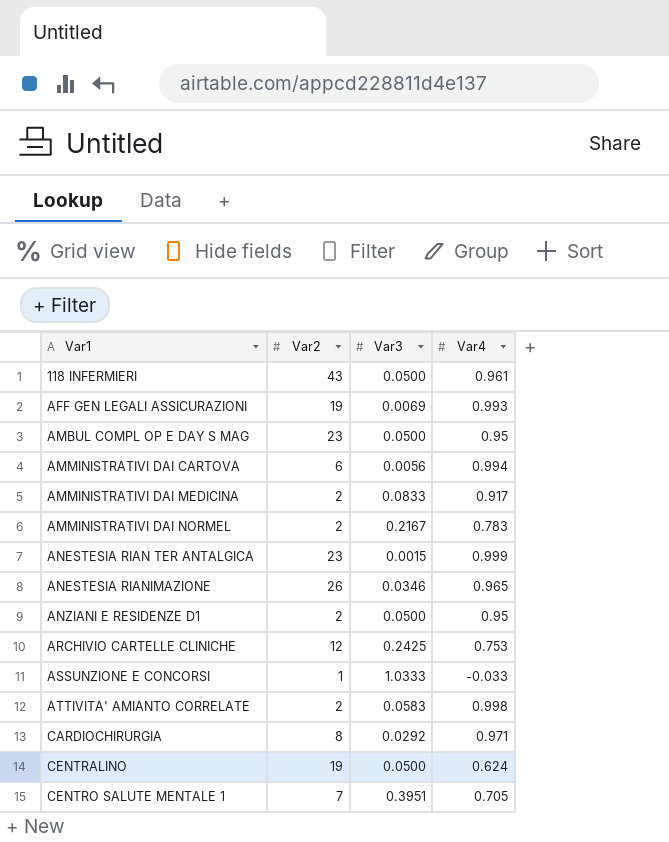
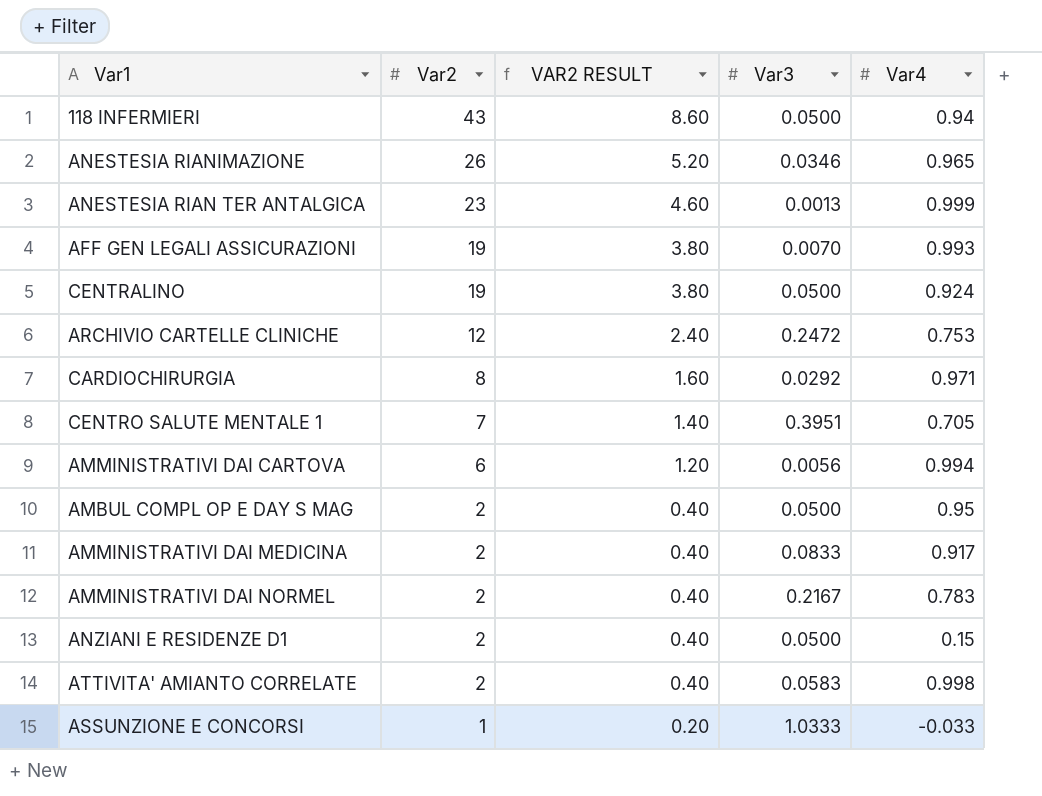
row order: Var1 ascending -> Var2 descending
column VAR2 RESULT | formula: none -> [Var2] * 0.2
118 INFERMIERI | Var4: 0.961 -> 0.94
ANESTESIA RIAN TER ANTALGICA | Var3: 0.0015 -> 0.0013
AFF GEN LEGALI ASSICURAZIONI | Var3: 0.0069 -> 0.0070
CENTRALINO | Var4: 0.624 -> 0.924
ARCHIVIO CARTELLE CLINICHE | Var3: 0.2425 -> 0.2472
AMBUL COMPL OP E DAY S MAG | Var2: 23 -> 2
ANZIANI E RESIDENZE D1 | Var4: 0.95 -> 0.15

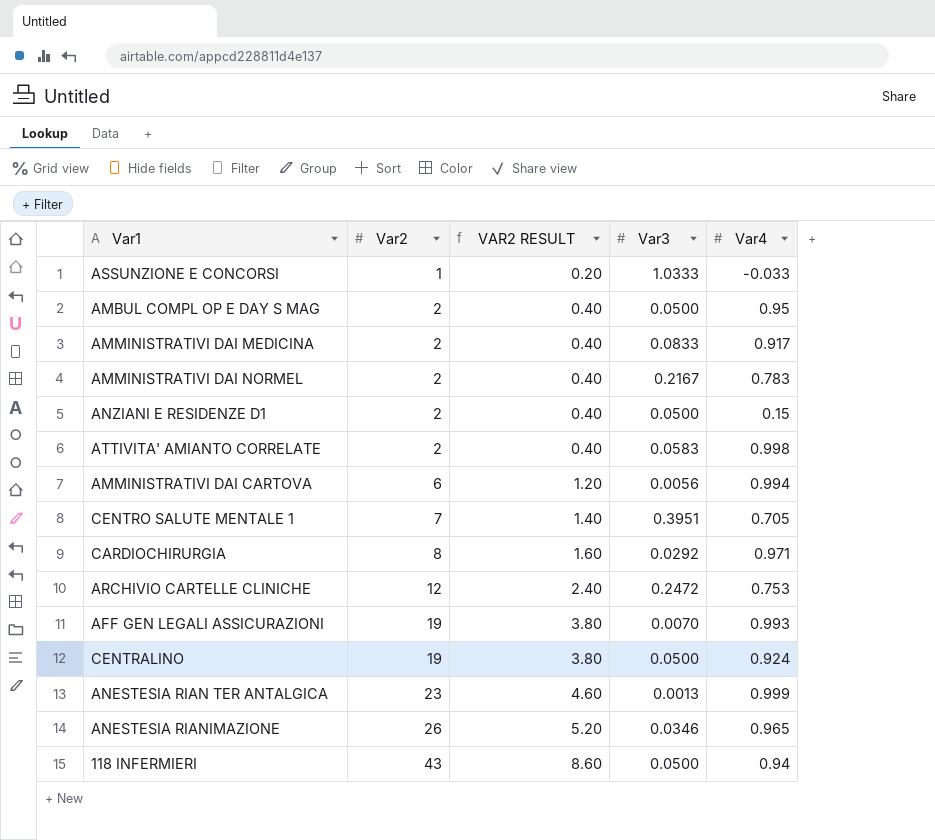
row order: Var2 descending -> Var2 ascending

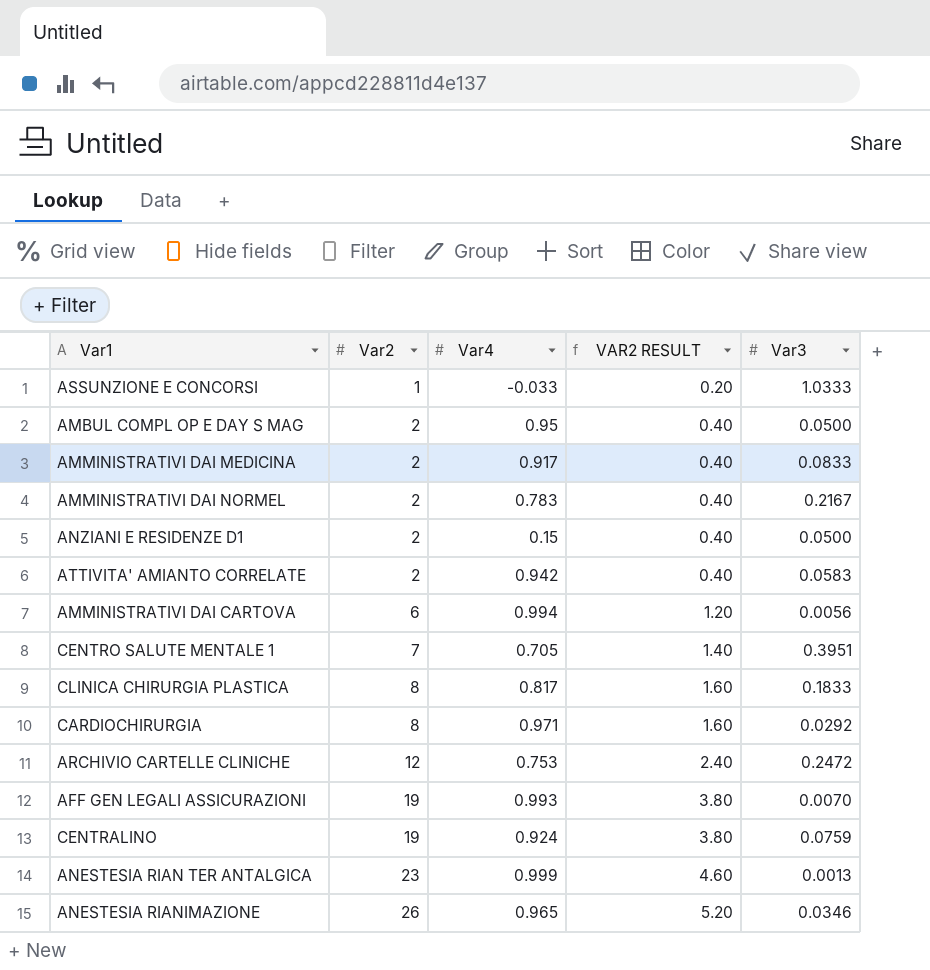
column Var4 | position: 5 -> 3
row 118 INFERMIERI: 43 | 8.60 | 0.0500 | 0.94 -> none
ATTIVITA' AMIANTO CORRELATE | Var4: 0.998 -> 0.942
row CLINICA CHIRURGIA PLASTICA: none -> 8 | 0.817 | 1.60 | 0.1833
CENTRALINO | Var3: 0.0500 -> 0.0759

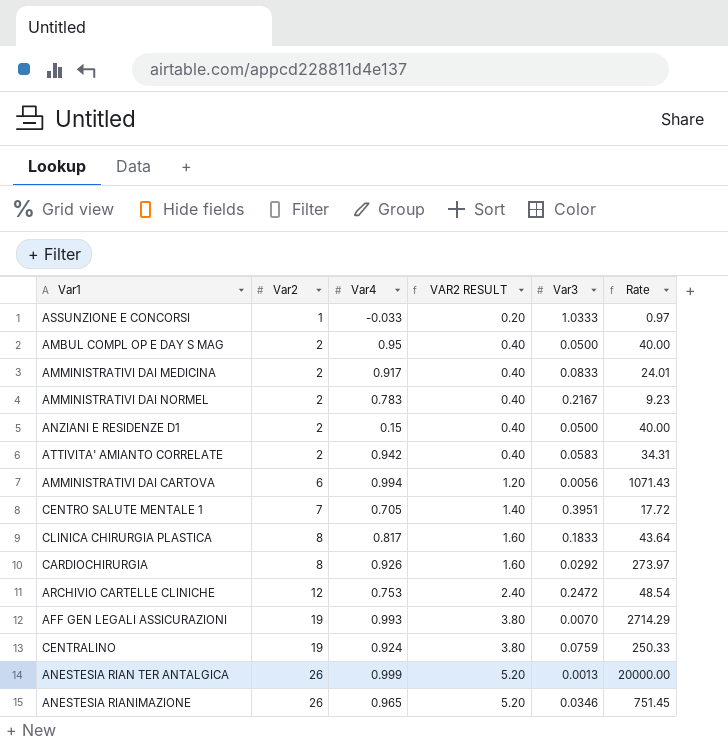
column Rate | formula: none -> [Var2] / [Var3]
CARDIOCHIRURGIA | Var4: 0.971 -> 0.926
ANESTESIA RIAN TER ANTALGICA | Var2: 23 -> 26
ANESTESIA RIAN TER ANTALGICA | VAR2 RESULT: 4.60 -> 5.20

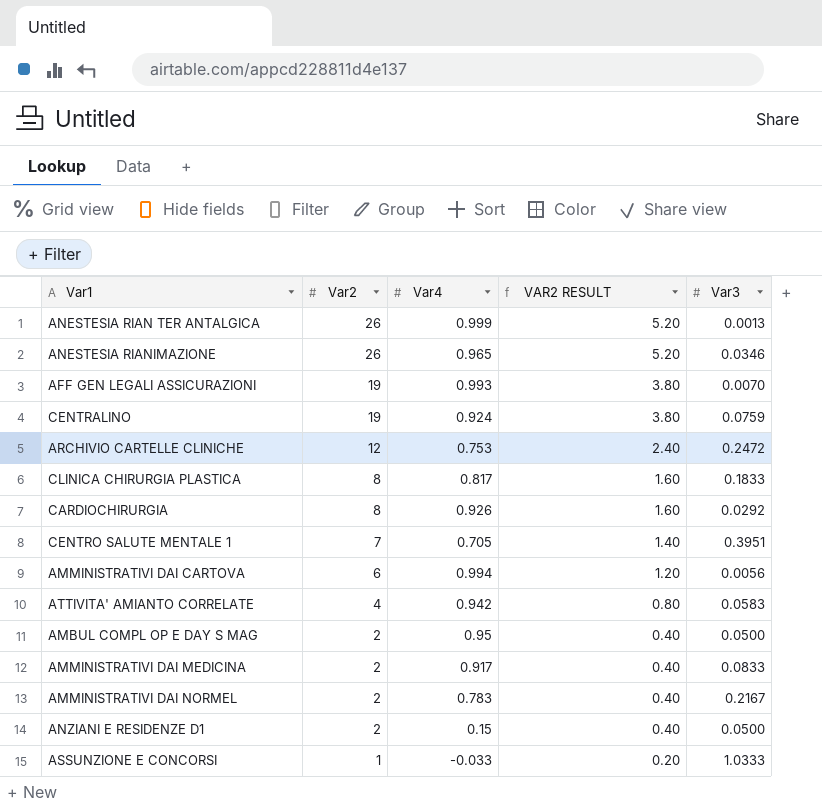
row order: Var2 ascending -> Var2 descending
column Rate | formula: [Var2] / [Var3] -> none
ATTIVITA' AMIANTO CORRELATE | Var2: 2 -> 4
ATTIVITA' AMIANTO CORRELATE | VAR2 RESULT: 0.40 -> 0.80

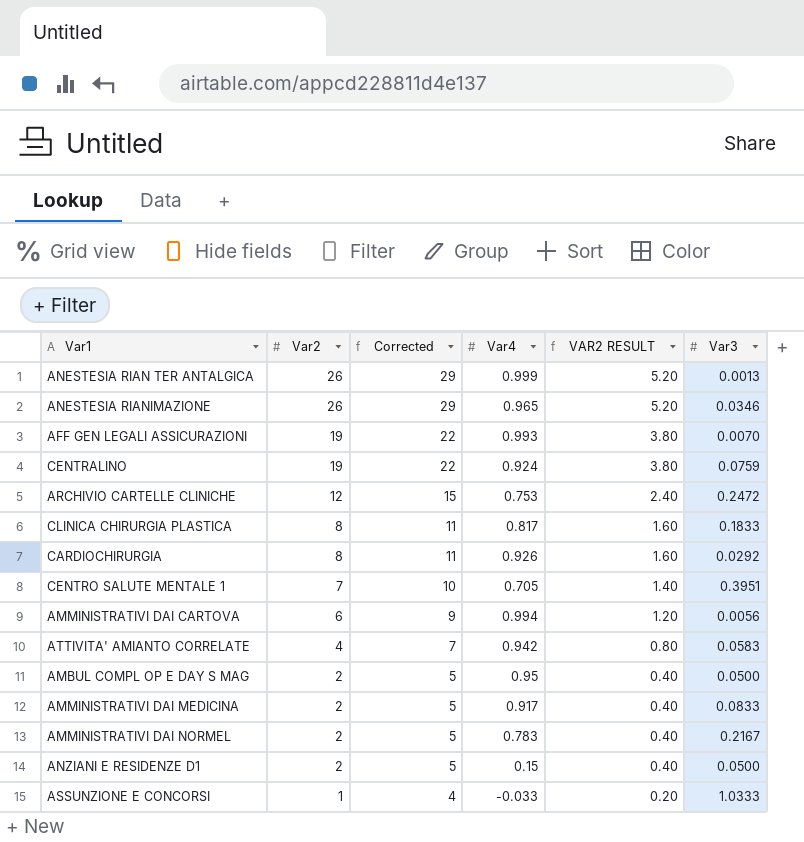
column Corrected | formula: none -> [Var2] + 3

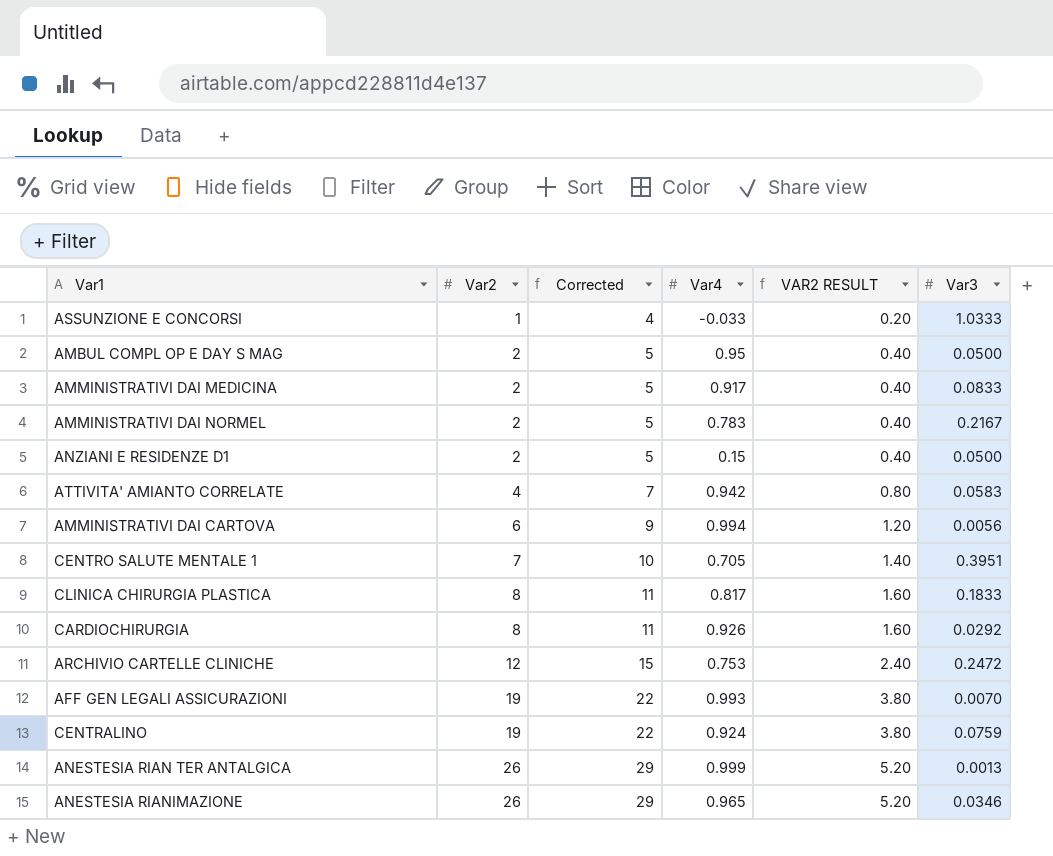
row order: Var2 descending -> Var2 ascending

